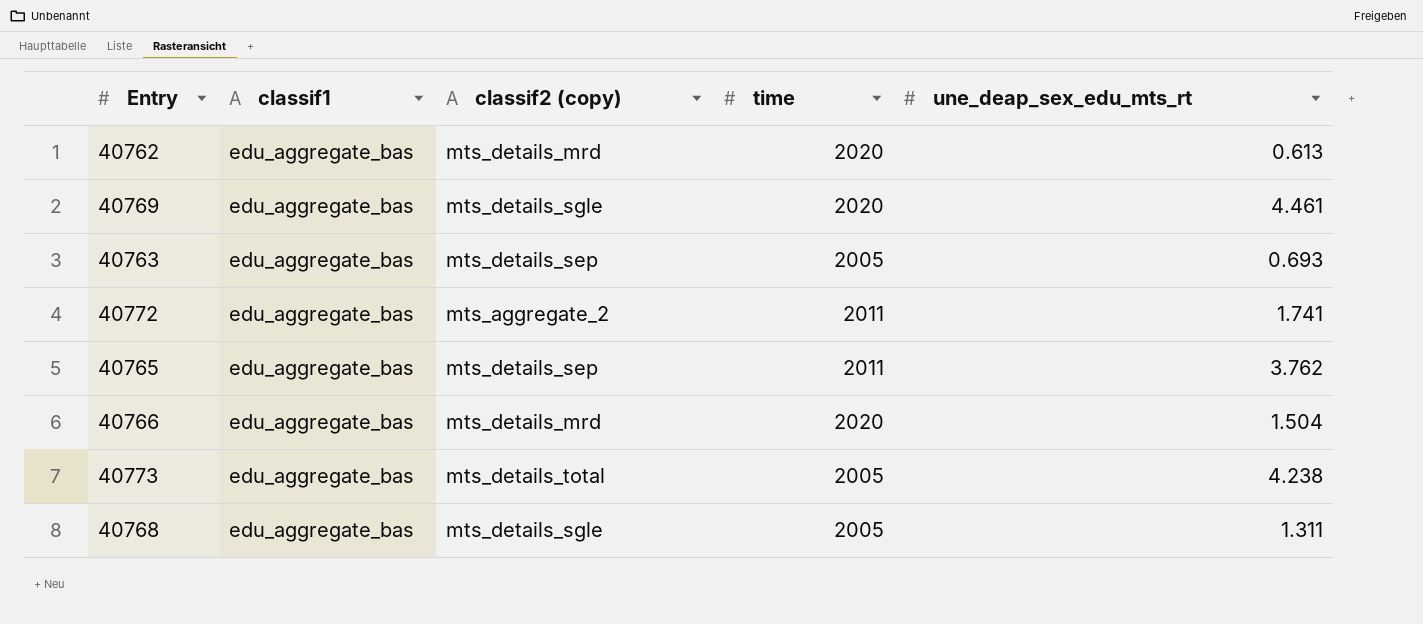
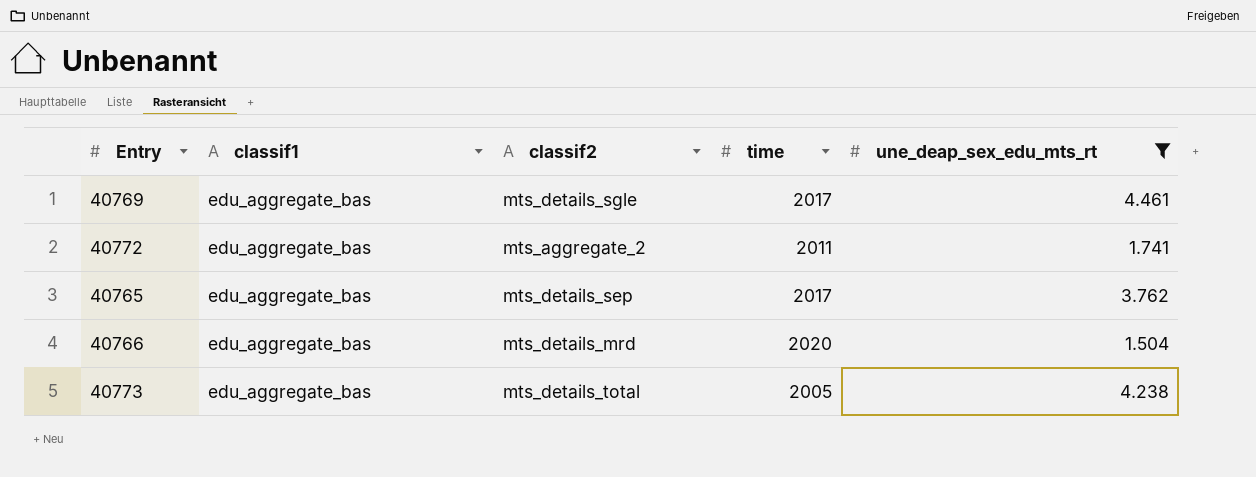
filter: none -> une_deap_sex_edu_mts_rt >= 1.504
column name: classif2 (copy) -> classif2
40769 | time: 2020 -> 2017
40765 | time: 2011 -> 2017

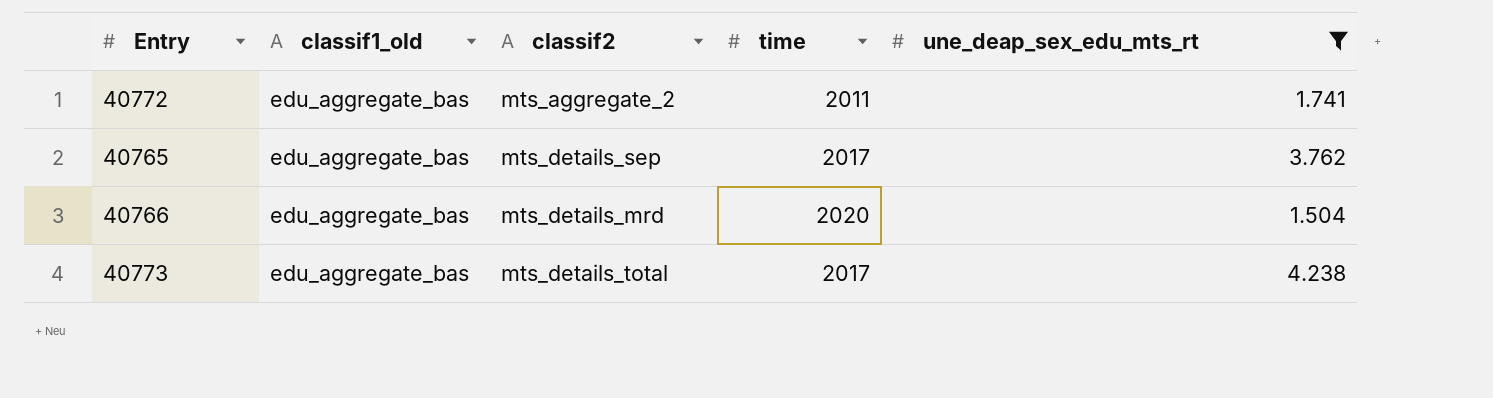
column name: classif1 -> classif1_old
row 40769: edu_aggregate_bas | mts_details_sgle | 2017 | 4.461 -> none
40773 | time: 2005 -> 2017

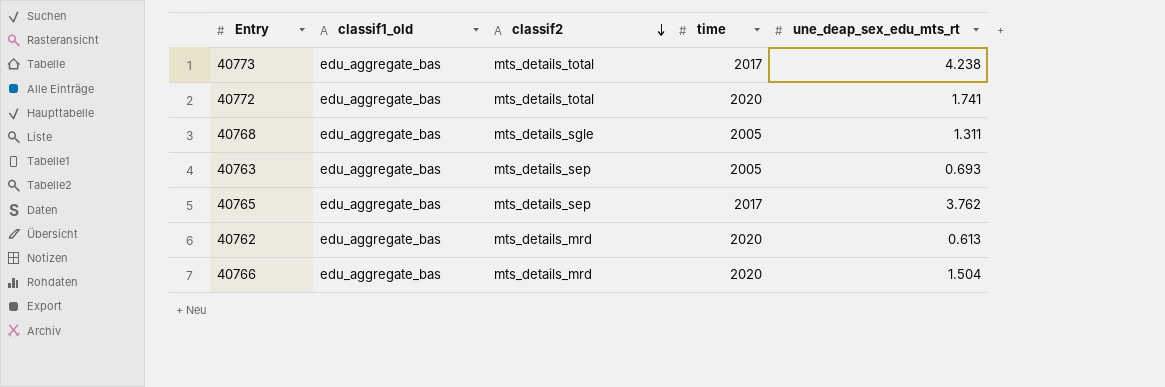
filter: une_deap_sex_edu_mts_rt >= 1.504 -> none
row order: none -> classif2 descending
40772 | classif2: mts_aggregate_2 -> mts_details_total
40772 | time: 2011 -> 2020

